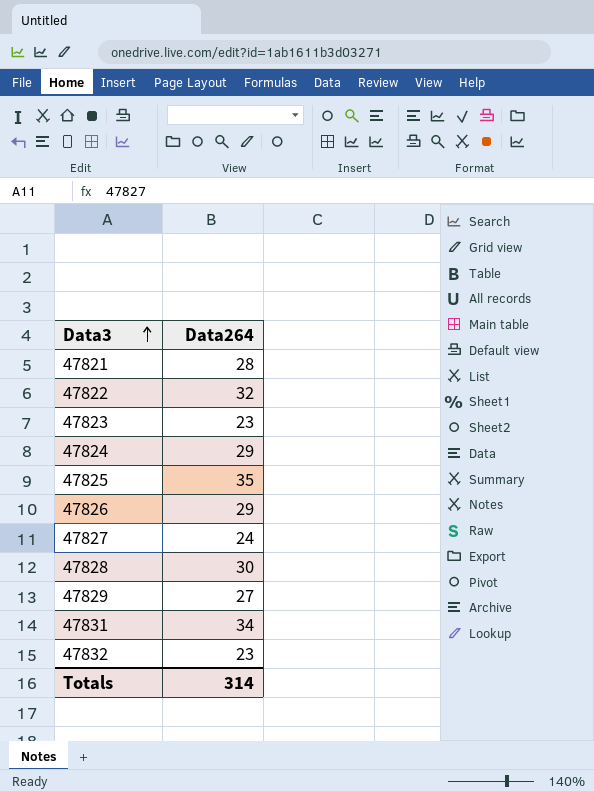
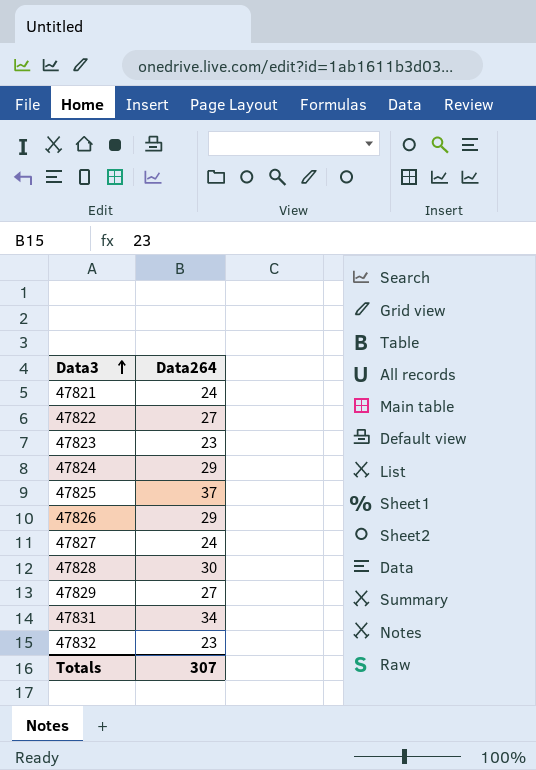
47821 | Data264: 28 -> 24
47822 | Data264: 32 -> 27
47825 | Data264: 35 -> 37
Totals | Data264: 314 -> 307

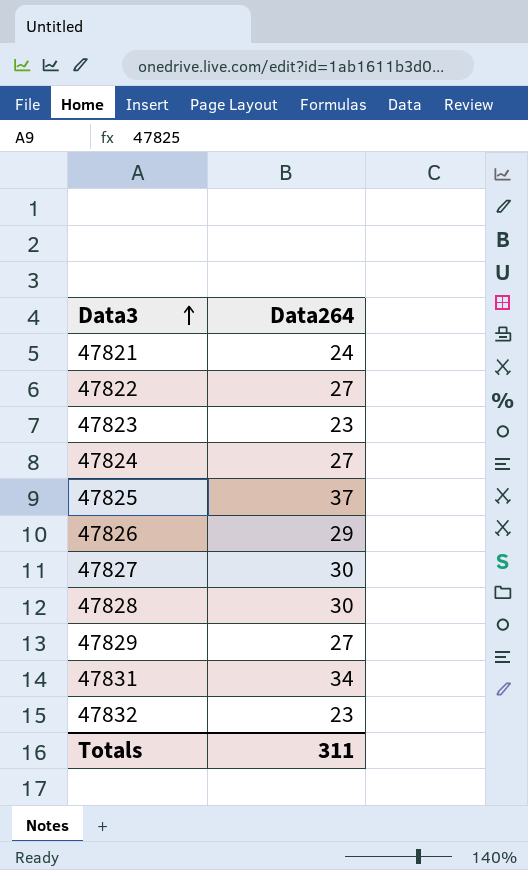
47824 | Data264: 29 -> 27
47827 | Data264: 24 -> 30
Totals | Data264: 307 -> 311

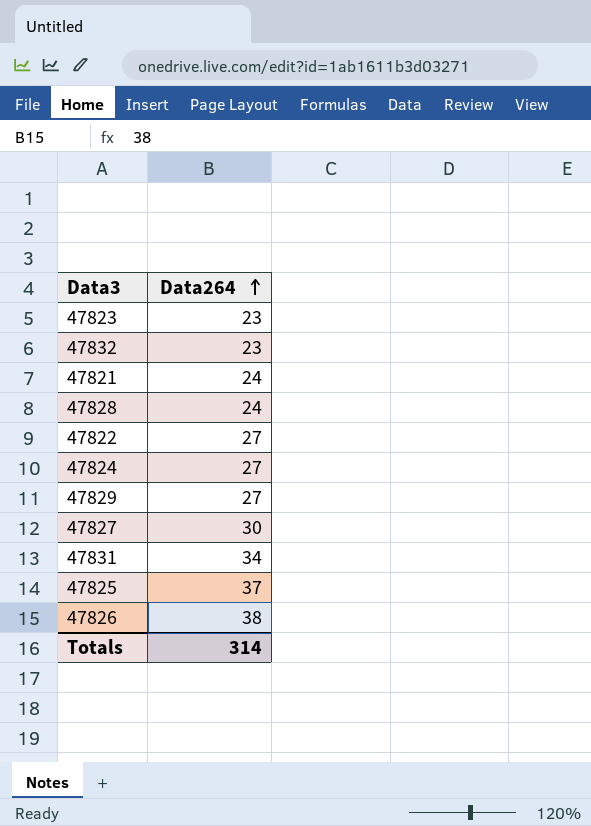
row order: Data3 ascending -> Data264 ascending
47828 | Data264: 30 -> 24
47826 | Data264: 29 -> 38
Totals | Data264: 311 -> 314

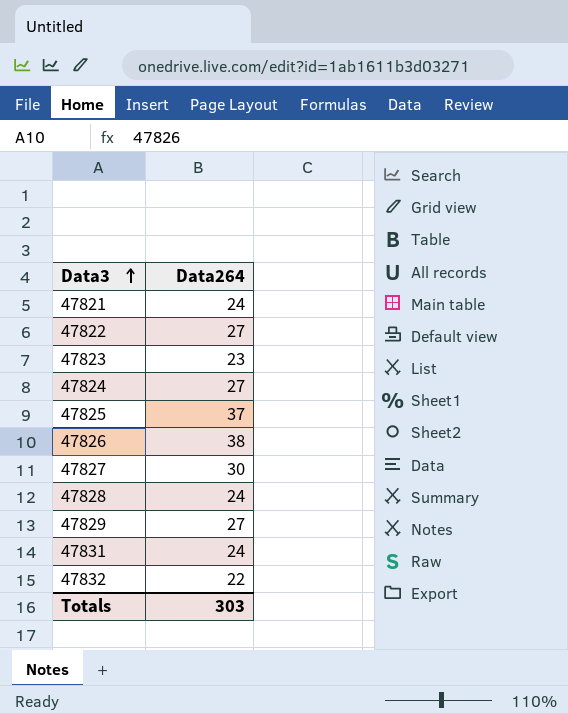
row order: Data264 ascending -> Data3 ascending
47831 | Data264: 34 -> 24
47832 | Data264: 23 -> 22
Totals | Data264: 314 -> 303

